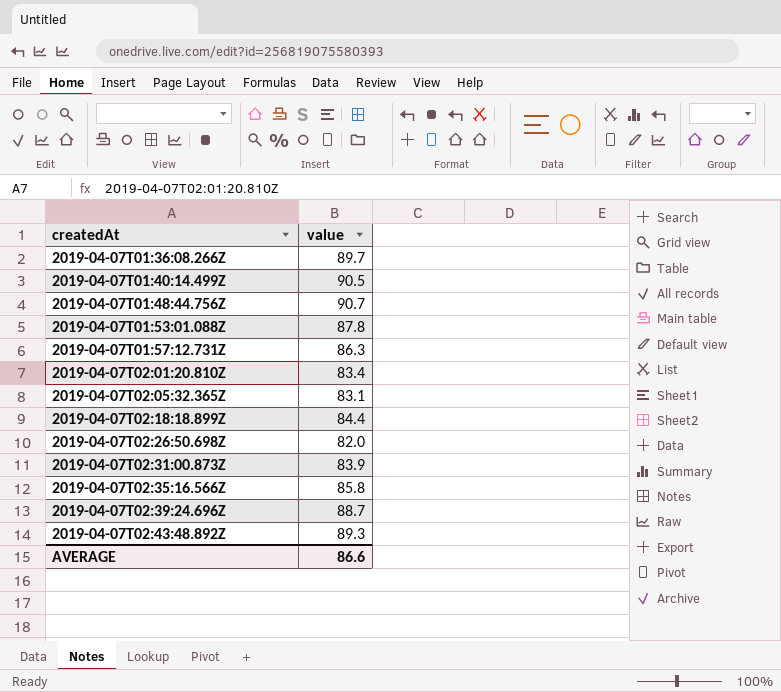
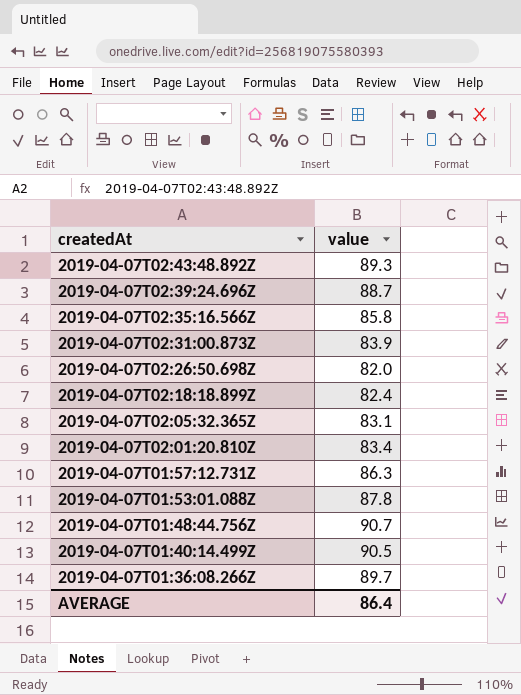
row order: createdAt ascending -> createdAt descending
2019-04-07T02:18:18.899Z | value: 84.4 -> 82.4
AVERAGE | value: 86.6 -> 86.4

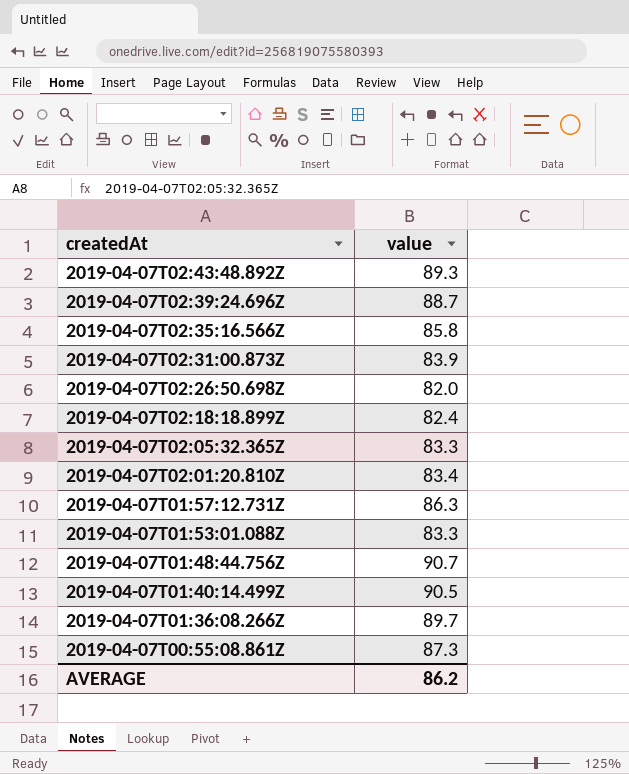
2019-04-07T02:05:32.365Z | value: 83.1 -> 83.3
2019-04-07T01:53:01.088Z | value: 87.8 -> 83.3
row 2019-04-07T00:55:08.861Z: none -> 87.3
AVERAGE | value: 86.4 -> 86.2

